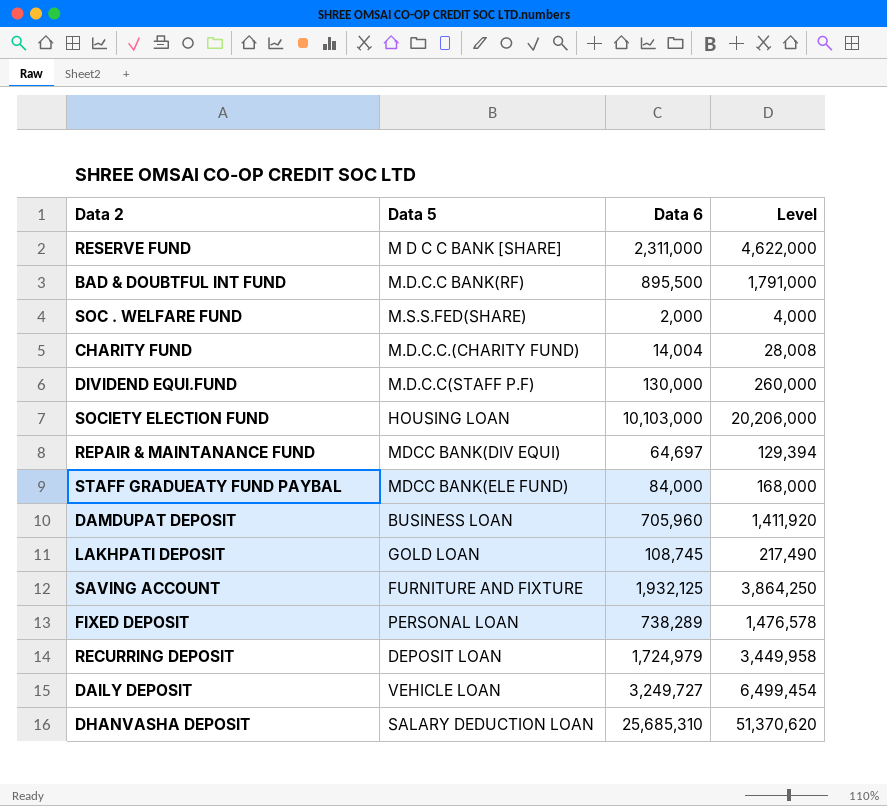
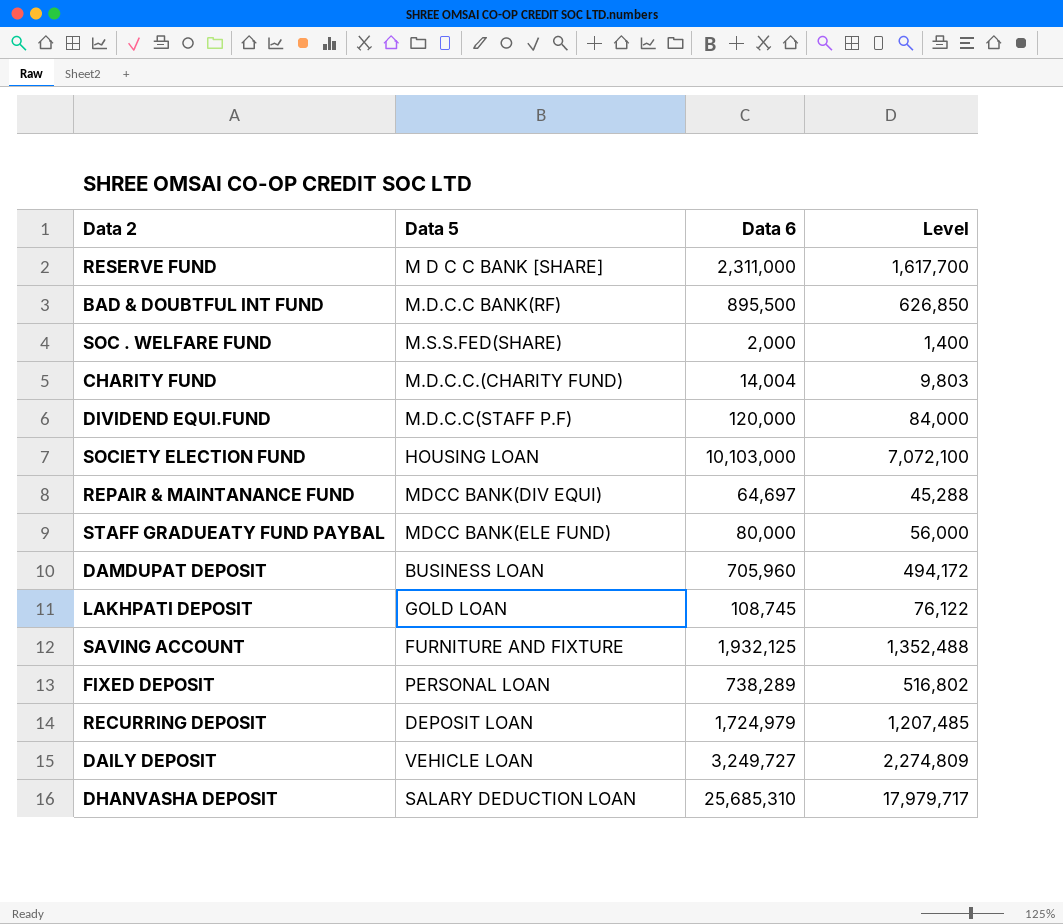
column Level | formula: [Data 6] * 2 -> [Data 6] * 0.7
DIVIDEND EQUI.FUND | Data 6: 130,000 -> 120,000
STAFF GRADUEATY FUND PAYBAL | Data 6: 84,000 -> 80,000

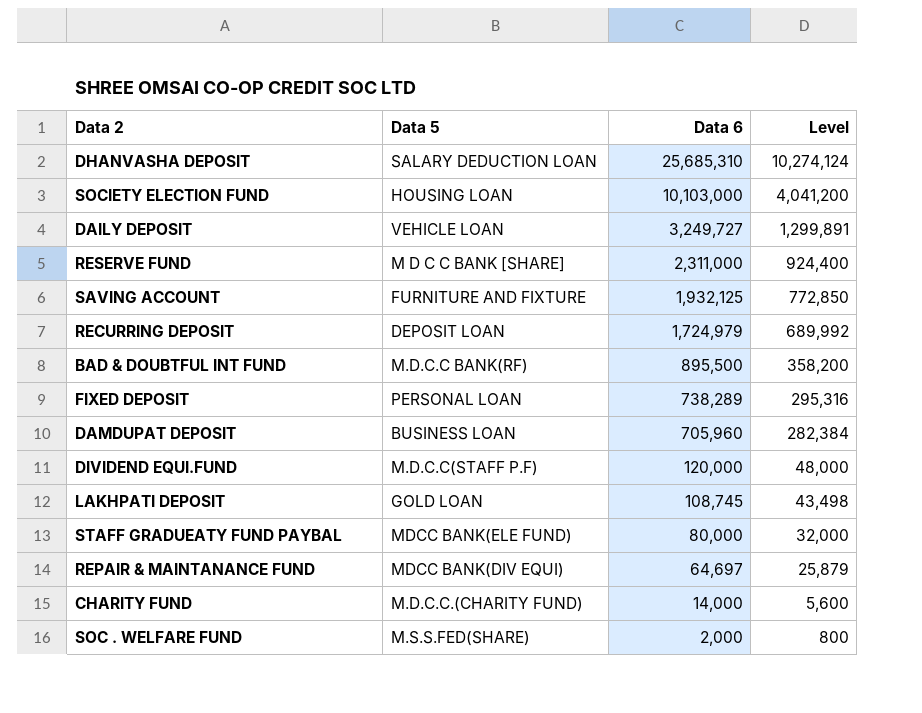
row order: none -> Data 6 descending
column Level | formula: [Data 6] * 0.7 -> [Data 6] * 0.4
CHARITY FUND | Data 6: 14,004 -> 14,000

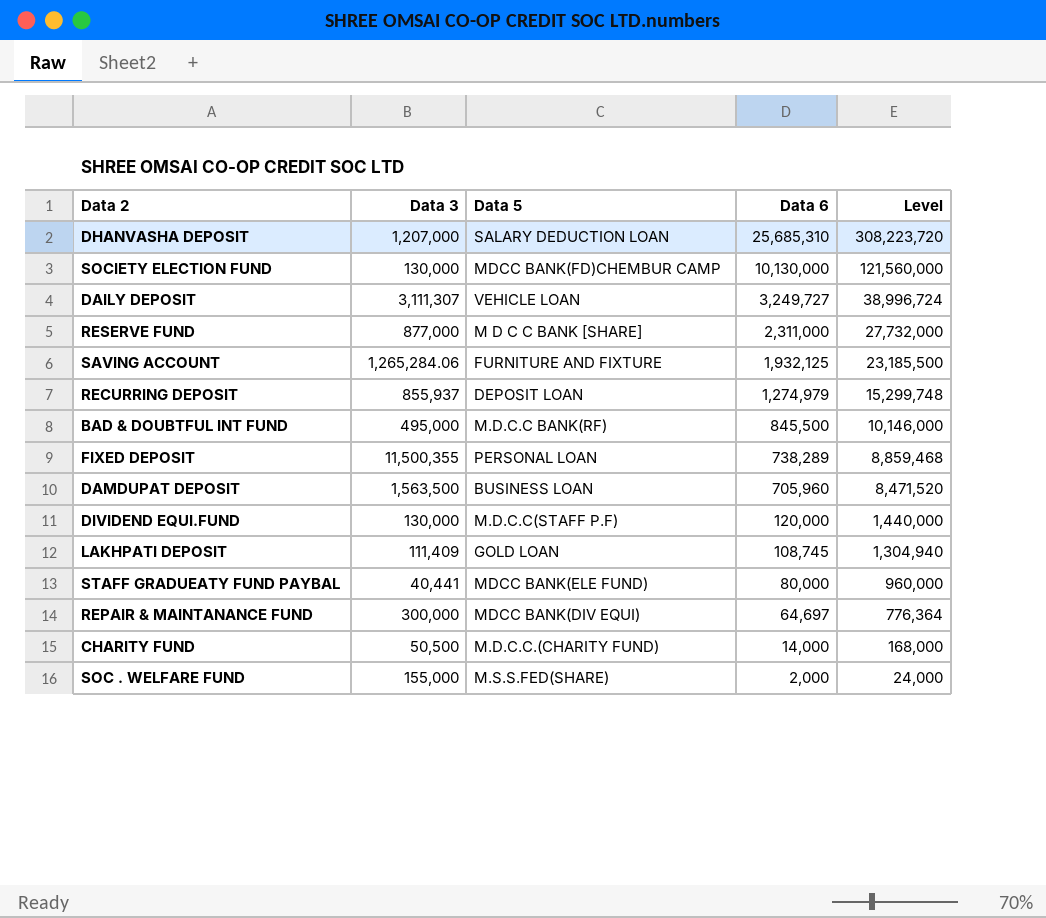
column Data 3 | position: none -> 2
column Level | formula: [Data 6] * 0.4 -> [Data 6] * 12
SOCIETY ELECTION FUND | Data 5: HOUSING LOAN -> MDCC BANK(FD)CHEMBUR CAMP
SOCIETY ELECTION FUND | Data 6: 10,103,000 -> 10,130,000
RECURRING DEPOSIT | Data 6: 1,724,979 -> 1,274,979
BAD & DOUBTFUL INT FUND | Data 6: 895,500 -> 845,500

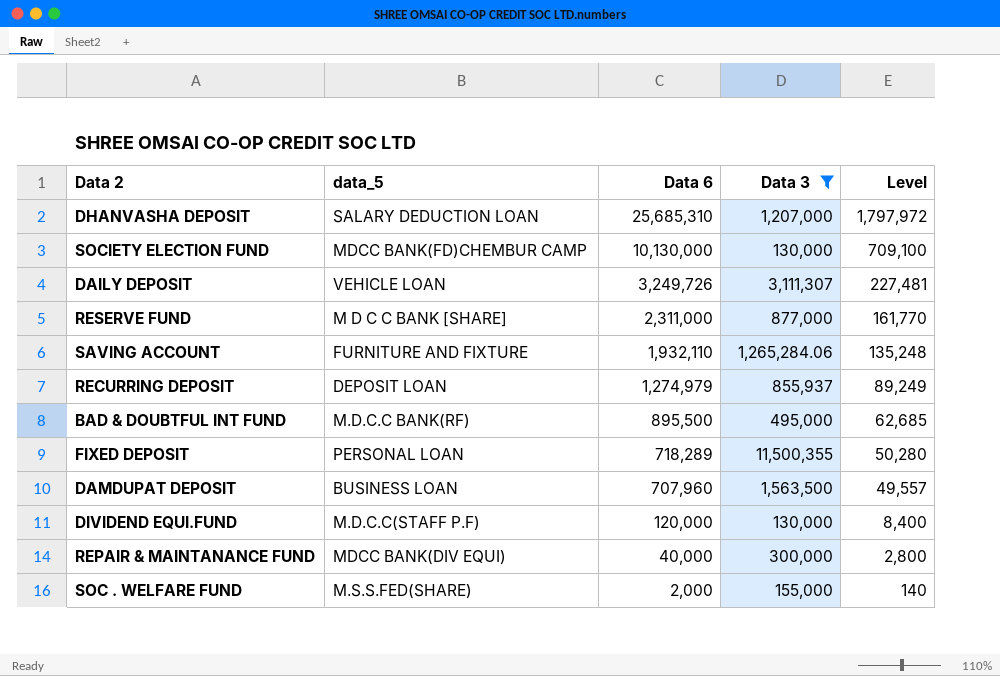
filter: none -> Data 3 >= 130,000
column name: Data 5 -> data_5
column Data 3 | position: 2 -> 4
column Level | formula: [Data 6] * 12 -> [Data 6] * 0.07
DAILY DEPOSIT | Data 6: 3,249,727 -> 3,249,726
SAVING ACCOUNT | Data 6: 1,932,125 -> 1,932,110
BAD & DOUBTFUL INT FUND | Data 6: 845,500 -> 895,500
FIXED DEPOSIT | Data 6: 738,289 -> 718,289
DAMDUPAT DEPOSIT | Data 6: 705,960 -> 707,960
REPAIR & MAINTANANCE FUND | Data 6: 64,697 -> 40,000

